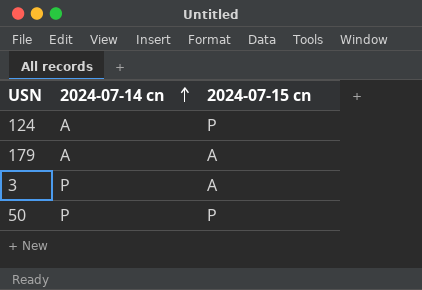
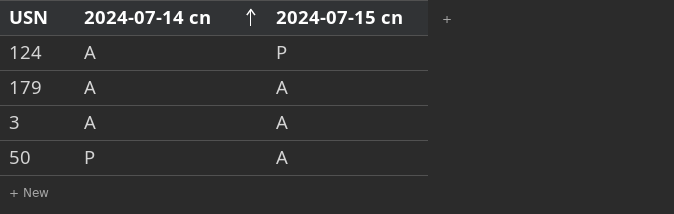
3 | 2024-07-14 cn: P -> A
50 | 2024-07-15 cn: P -> A

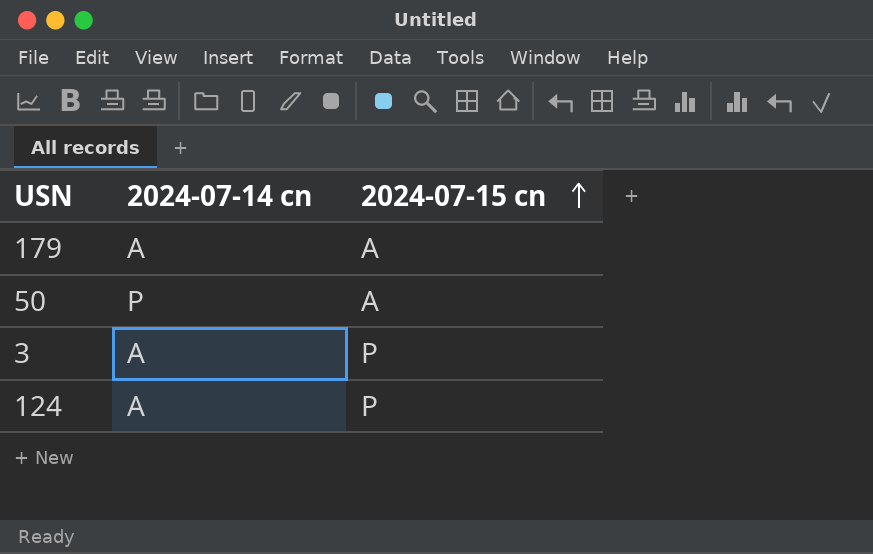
row order: 2024-07-14 cn ascending -> 2024-07-15 cn ascending
3 | 2024-07-15 cn: A -> P

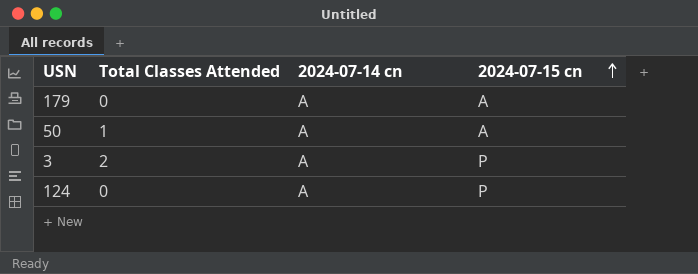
column Total Classes Attended | position: none -> 2
50 | 2024-07-14 cn: P -> A

